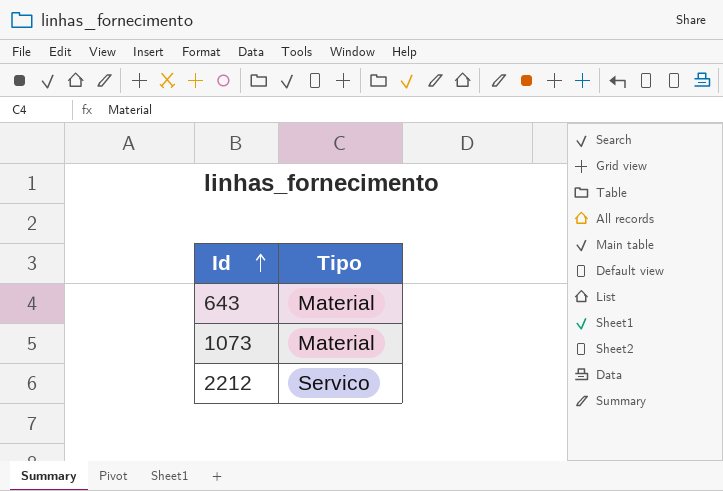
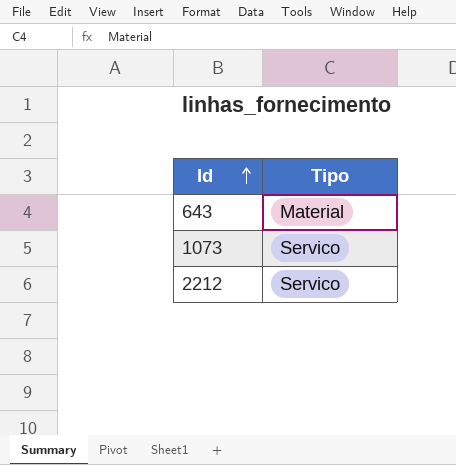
1073 | Tipo: Material -> Servico

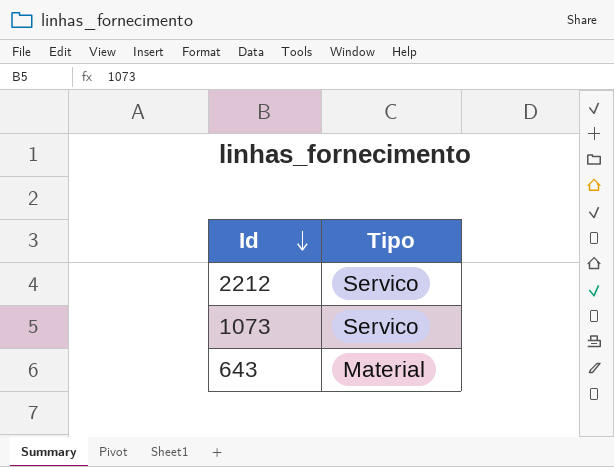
row order: Id ascending -> Id descending

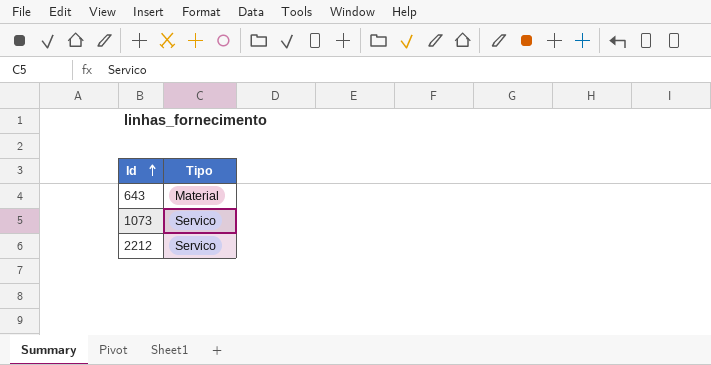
row order: Id descending -> Id ascending

